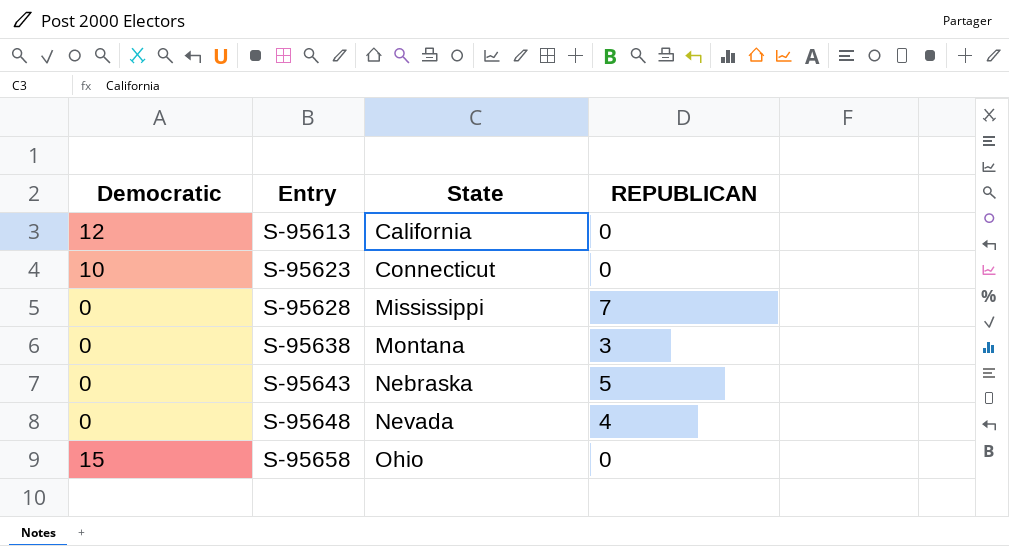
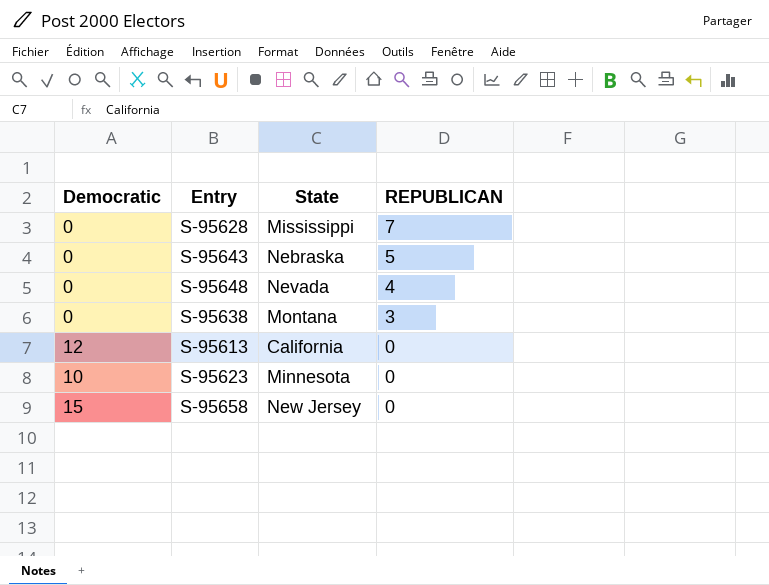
row order: Entry ascending -> REPUBLICAN descending
S-95623 | State: Connecticut -> Minnesota
S-95658 | State: Ohio -> New Jersey

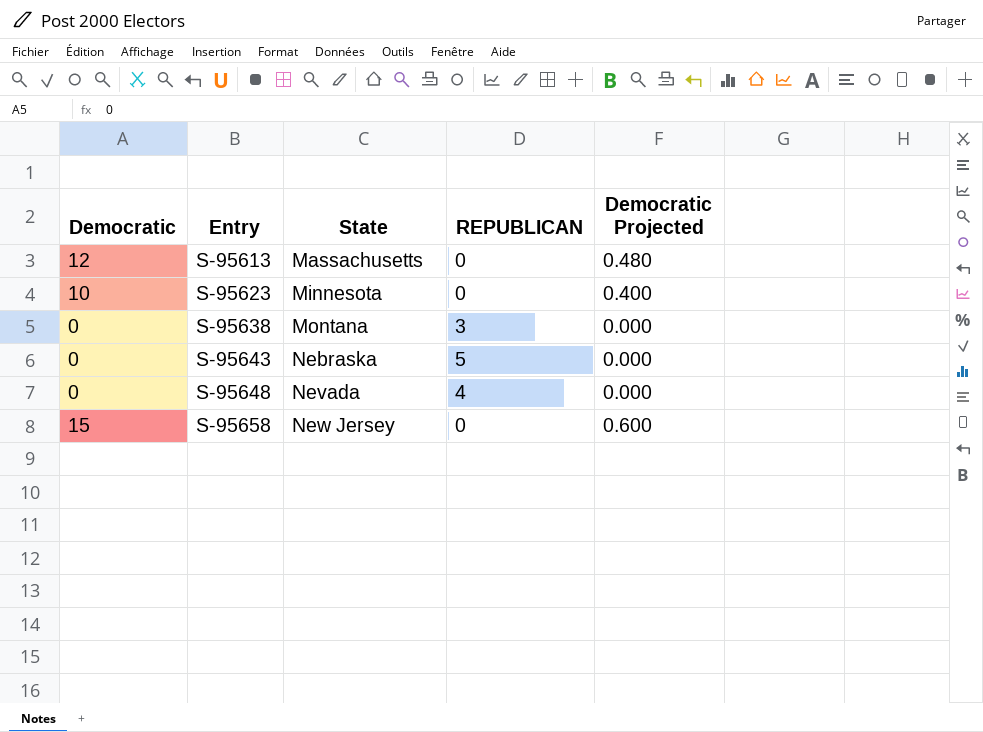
row order: REPUBLICAN descending -> Entry ascending
column Democratic Projected | formula: none -> [Democratic] * 0.04
row S-95628: 0 | Mississippi | 7 -> none
S-95613 | State: California -> Massachusetts

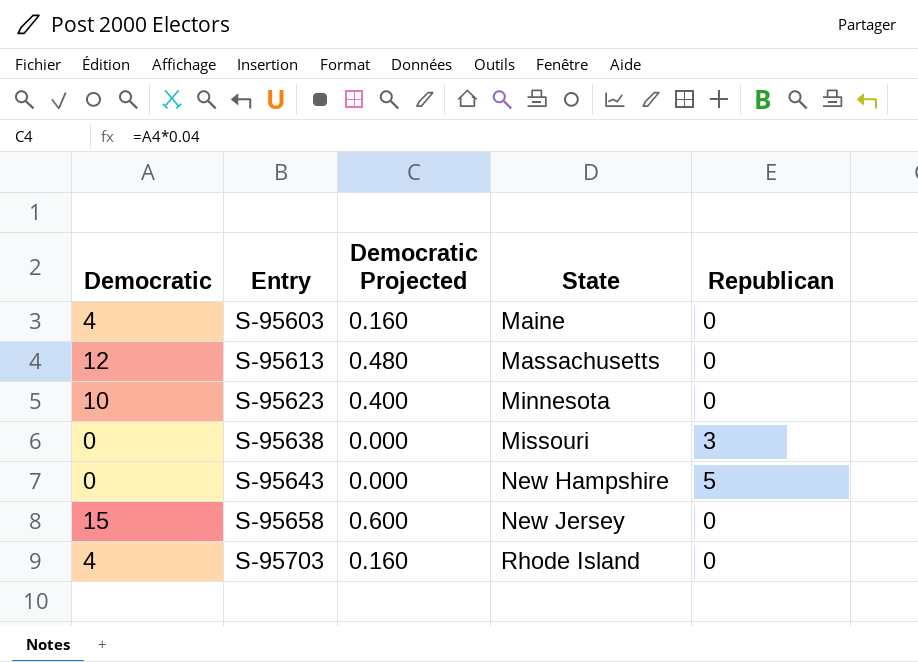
column Democratic Projected | position: 5 -> 3
column name: REPUBLICAN -> Republican
row S-95648: 0 | Nevada | 4 | 0.000 -> none
row S-95603: none -> 4 | 0.160 | Maine | 0
S-95638 | State: Montana -> Missouri
S-95643 | State: Nebraska -> New Hampshire
row S-95703: none -> 4 | 0.160 | Rhode Island | 0

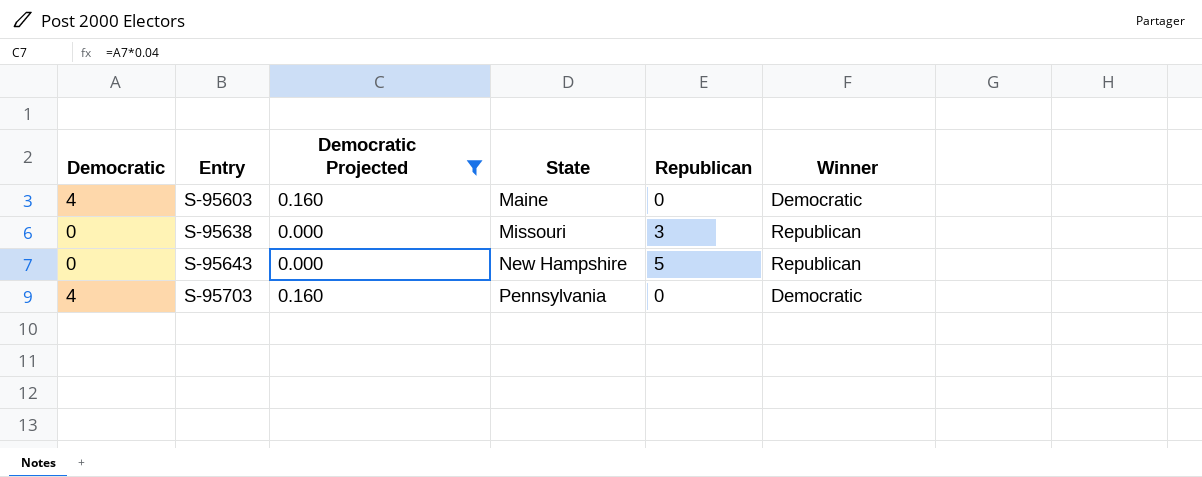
filter: none -> Democratic Projected <= 0.160
column Winner | position: none -> 6
S-95703 | State: Rhode Island -> Pennsylvania

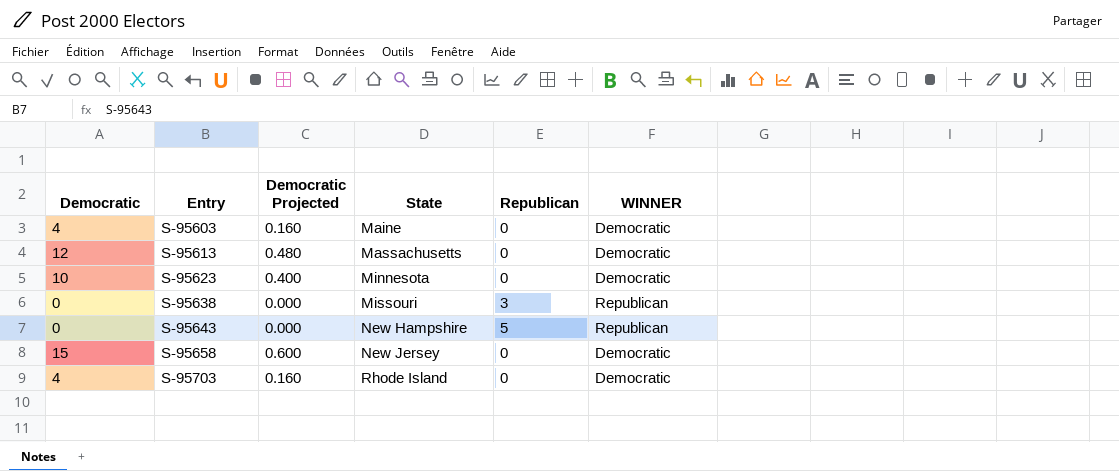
filter: Democratic Projected <= 0.160 -> none
column name: Winner -> WINNER
S-95703 | State: Pennsylvania -> Rhode Island

